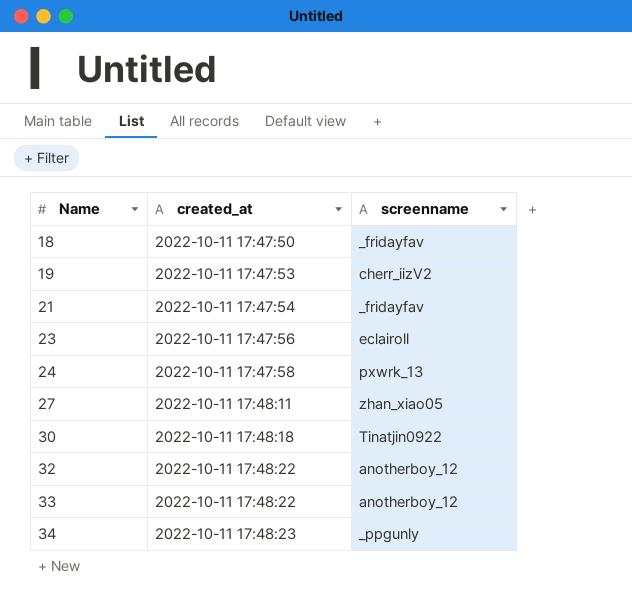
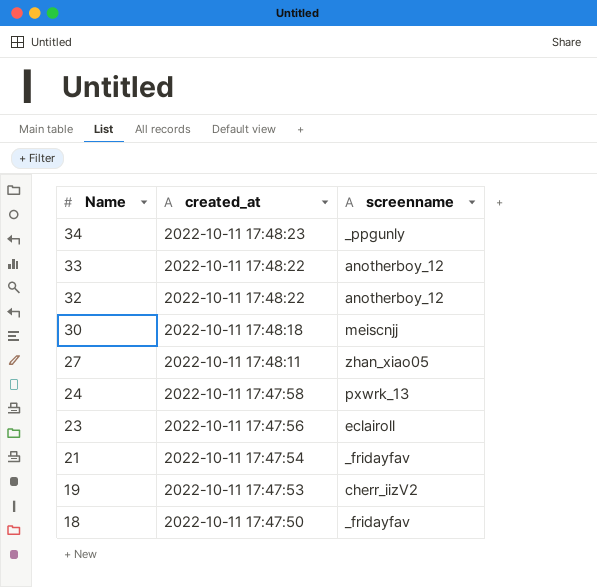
row order: Name ascending -> Name descending
30 | screenname: Tinatjin0922 -> meiscnjj

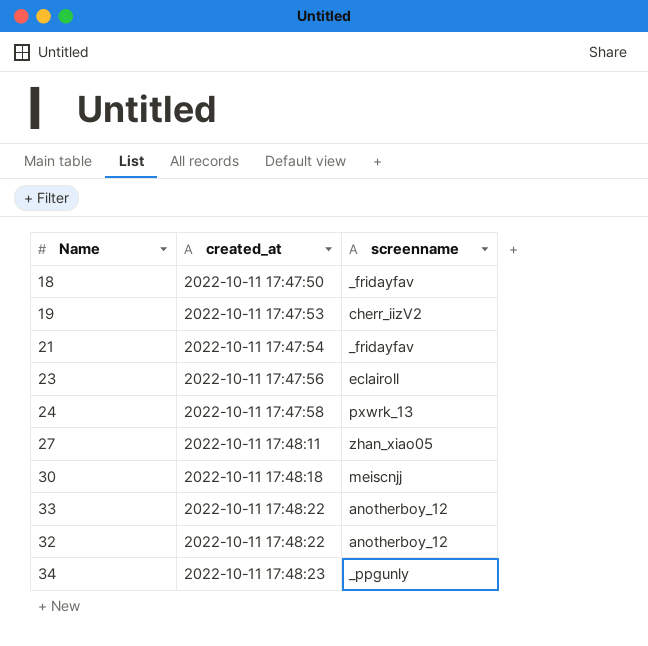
row order: Name descending -> created_at ascending

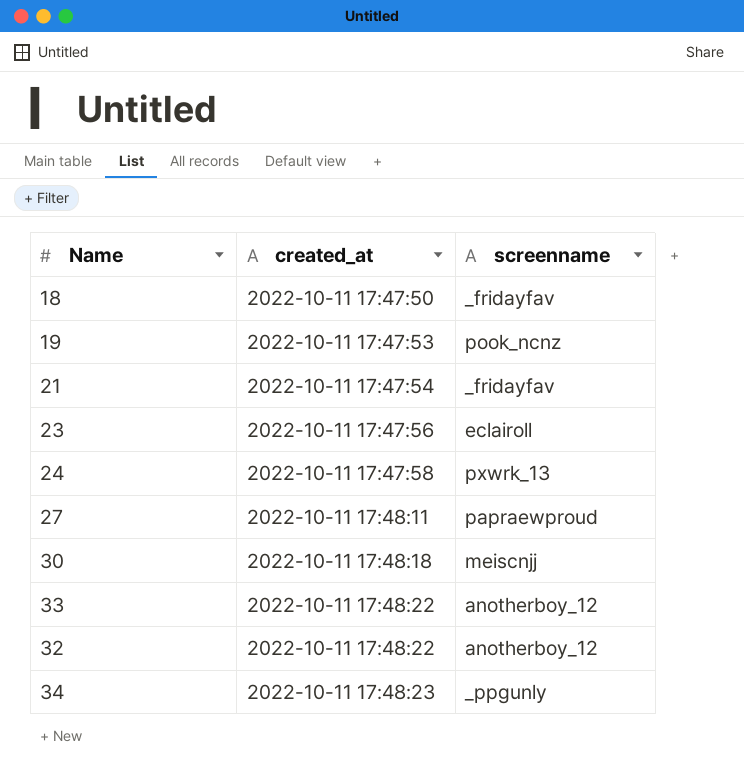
19 | screenname: cherr_iizV2 -> pook_ncnz
27 | screenname: zhan_xiao05 -> papraewproud

